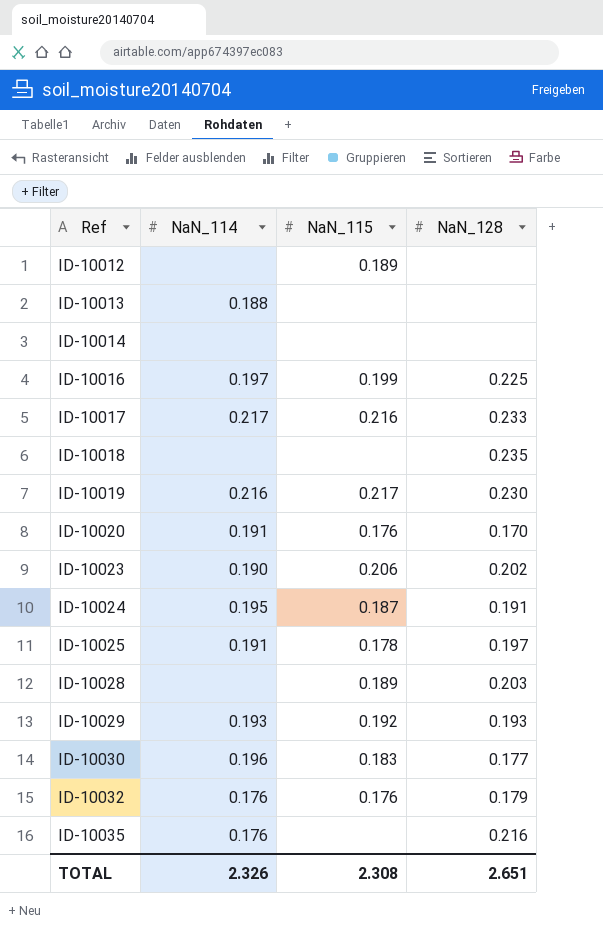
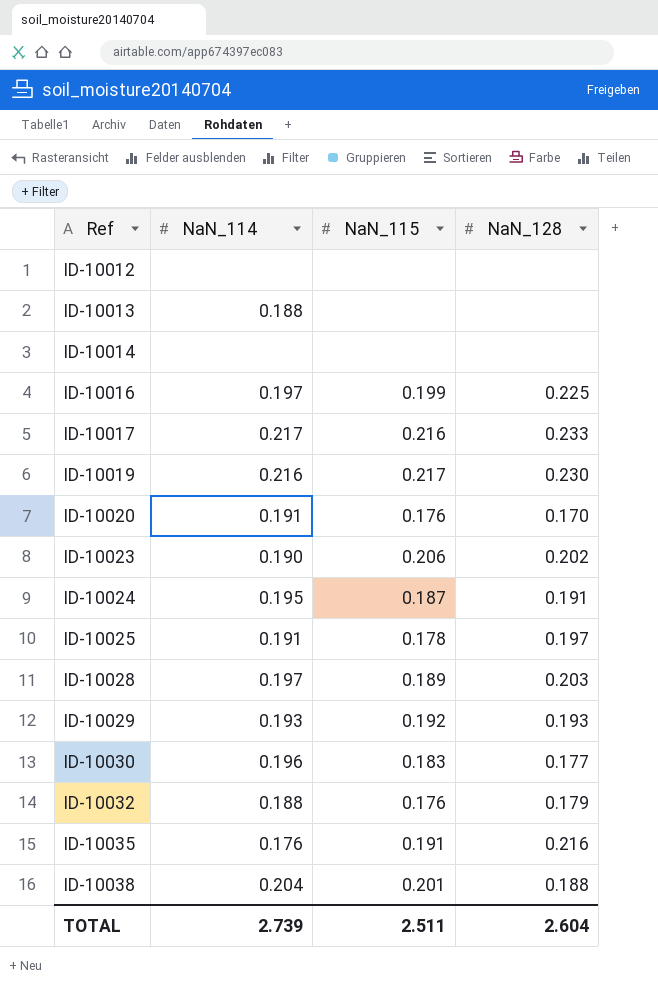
row ID-10018: none | none | 0.235 -> none
ID-10012 | NaN_115: 0.189 -> none
ID-10028 | NaN_114: none -> 0.197
ID-10032 | NaN_114: 0.176 -> 0.188
ID-10035 | NaN_115: none -> 0.191
row ID-10038: none -> 0.204 | 0.201 | 0.188
TOTAL | NaN_114: 2.326 -> 2.739
TOTAL | NaN_115: 2.308 -> 2.511
TOTAL | NaN_128: 2.651 -> 2.604

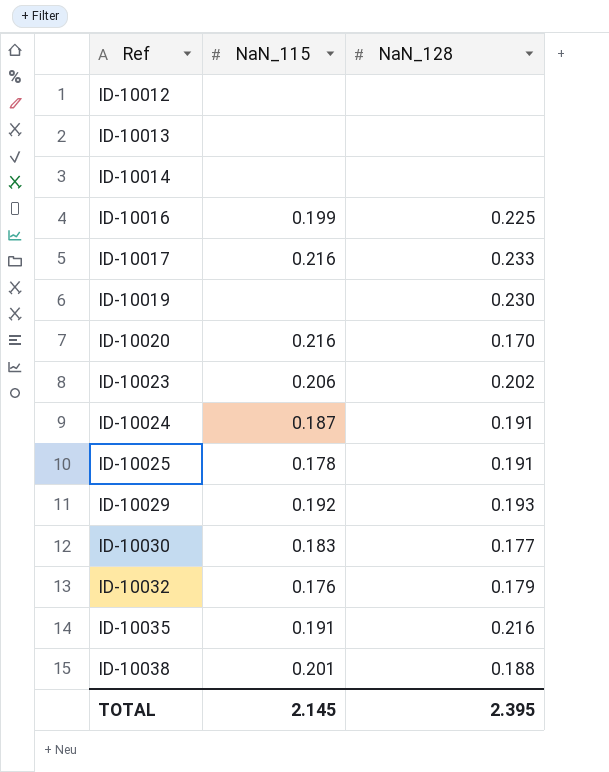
column NaN_114 | position: 2 -> none
row ID-10028: 0.197 | 0.189 | 0.203 -> none
ID-10019 | NaN_115: 0.217 -> none
ID-10020 | NaN_115: 0.176 -> 0.216
ID-10025 | NaN_128: 0.197 -> 0.191
TOTAL | NaN_115: 2.511 -> 2.145
TOTAL | NaN_128: 2.604 -> 2.395

